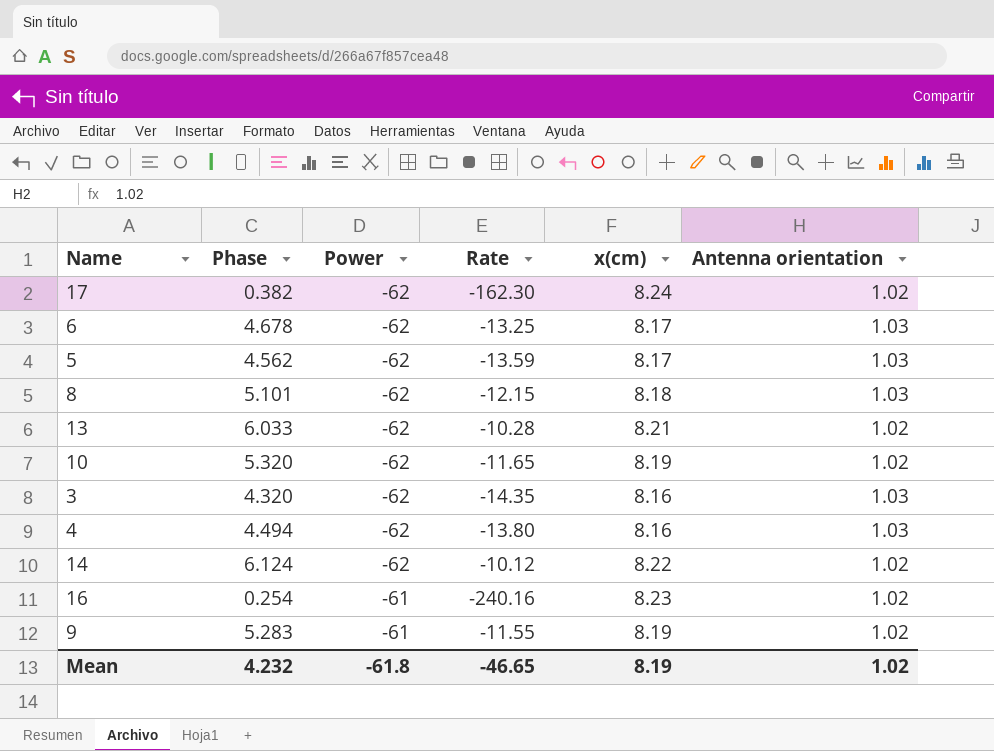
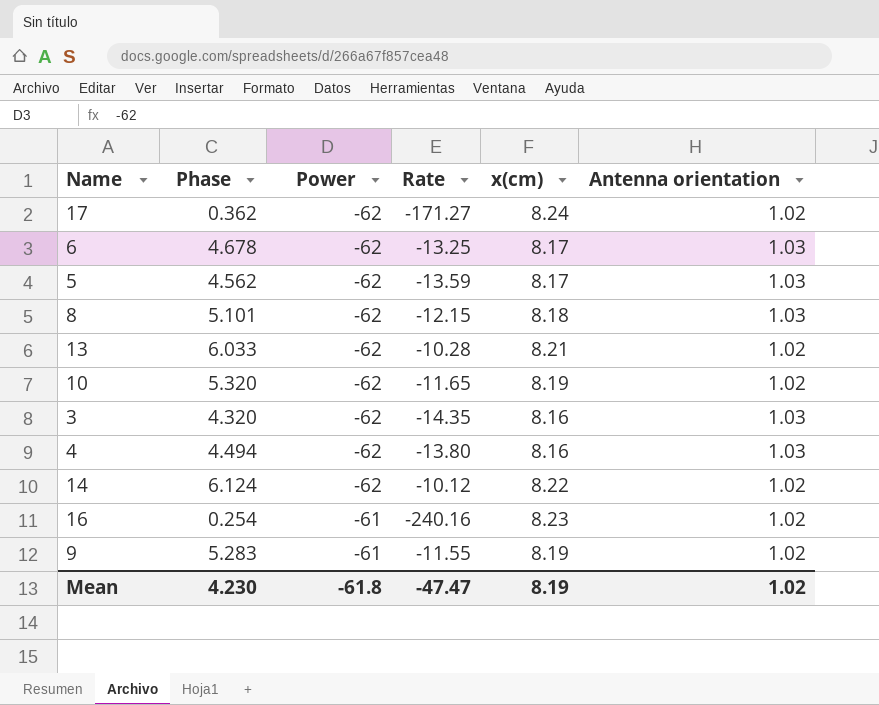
17 | Phase: 0.382 -> 0.362
17 | Rate: -162.30 -> -171.27
Mean | Phase: 4.232 -> 4.230
Mean | Rate: -46.65 -> -47.47

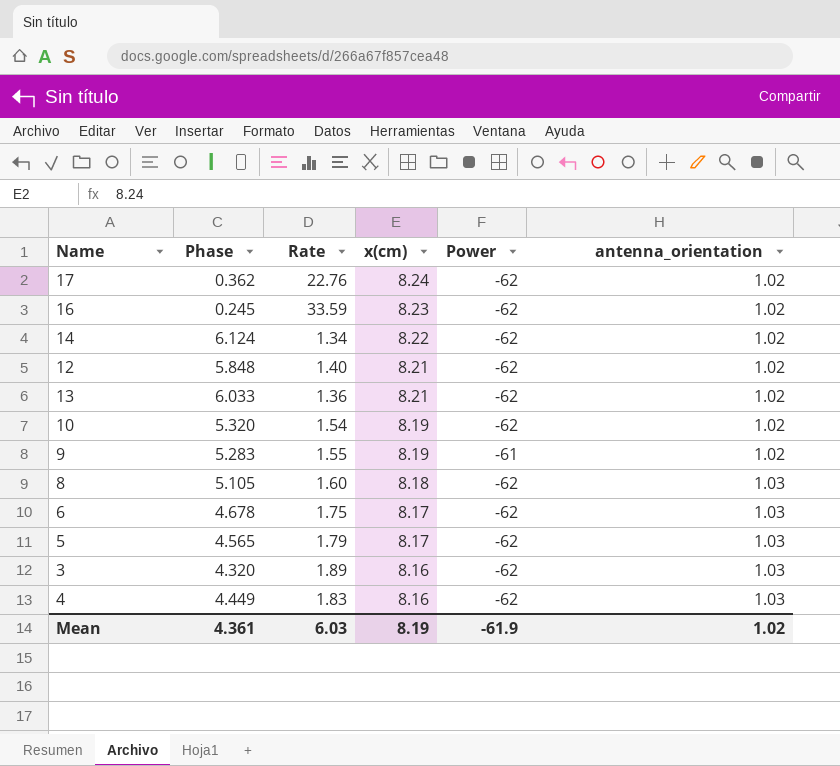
row order: Power ascending -> x(cm) descending
column Rate | formula: [Power] / [Phase] -> [x(cm)] / [Phase]
column Power | position: 3 -> 5
column name: Antenna orientation -> antenna_orientation
16 | Phase: 0.254 -> 0.245
16 | Power: -61 -> -62
row 12: none -> 5.848 | 1.40 | 8.21 | -62 | 1.02
8 | Phase: 5.101 -> 5.105
5 | Phase: 4.562 -> 4.565
4 | Phase: 4.494 -> 4.449
Mean | Phase: 4.230 -> 4.361
Mean | Rate: -47.47 -> 6.03
Mean | Power: -61.8 -> -61.9

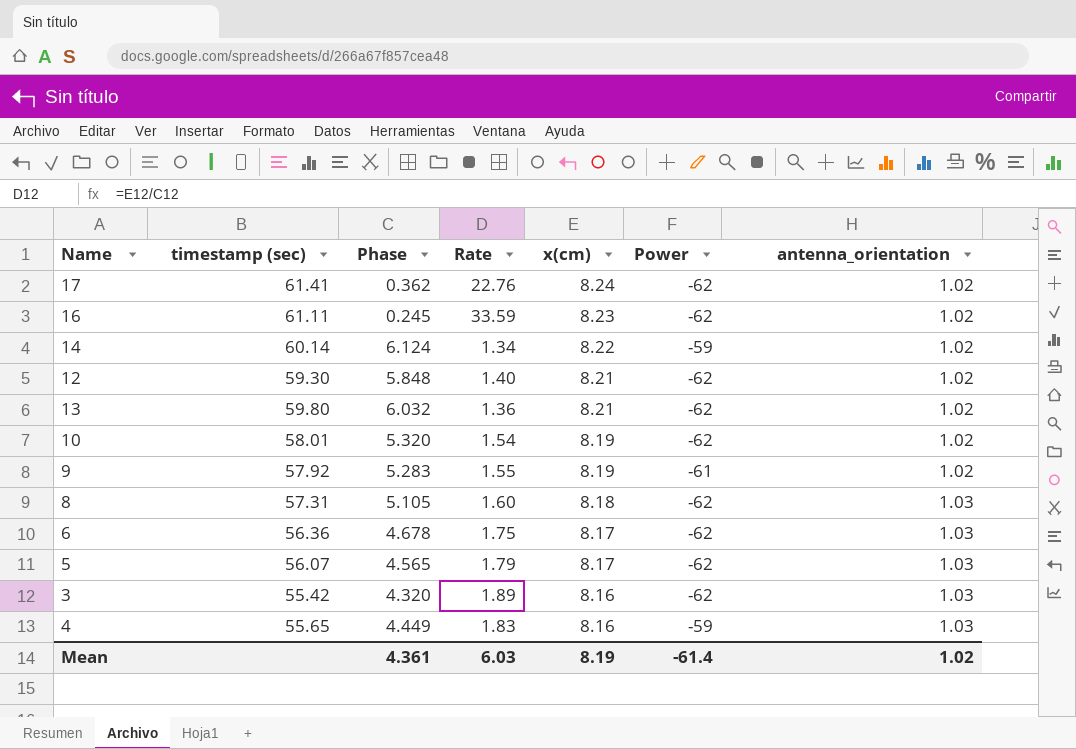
column timestamp (sec) | position: none -> 2
14 | Power: -62 -> -59
13 | Phase: 6.033 -> 6.032
4 | Power: -62 -> -59
Mean | Power: -61.9 -> -61.4

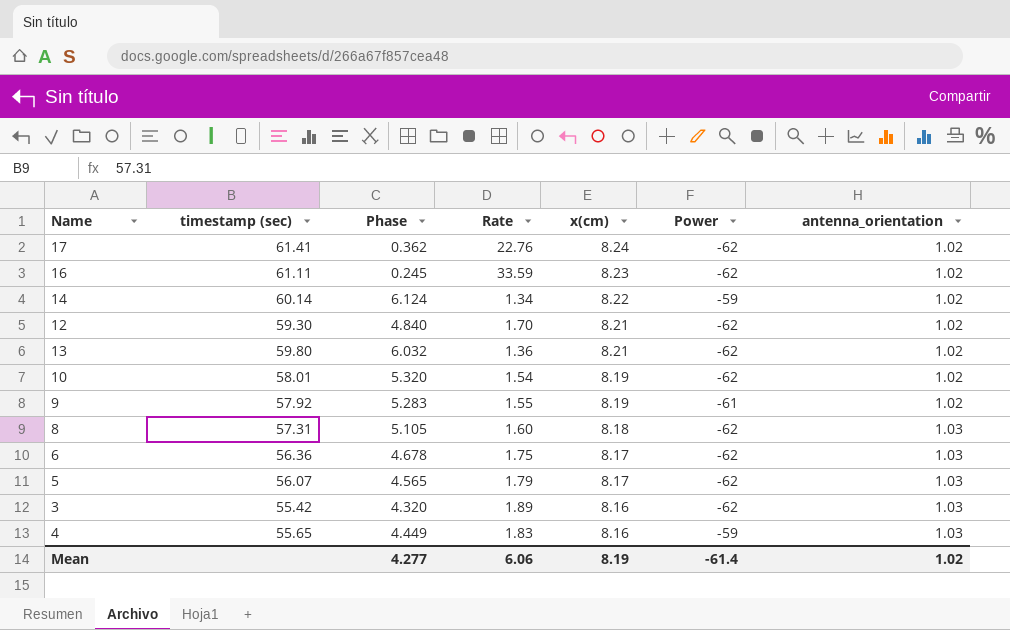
12 | Phase: 5.848 -> 4.840
12 | Rate: 1.40 -> 1.70
Mean | Phase: 4.361 -> 4.277
Mean | Rate: 6.03 -> 6.06

